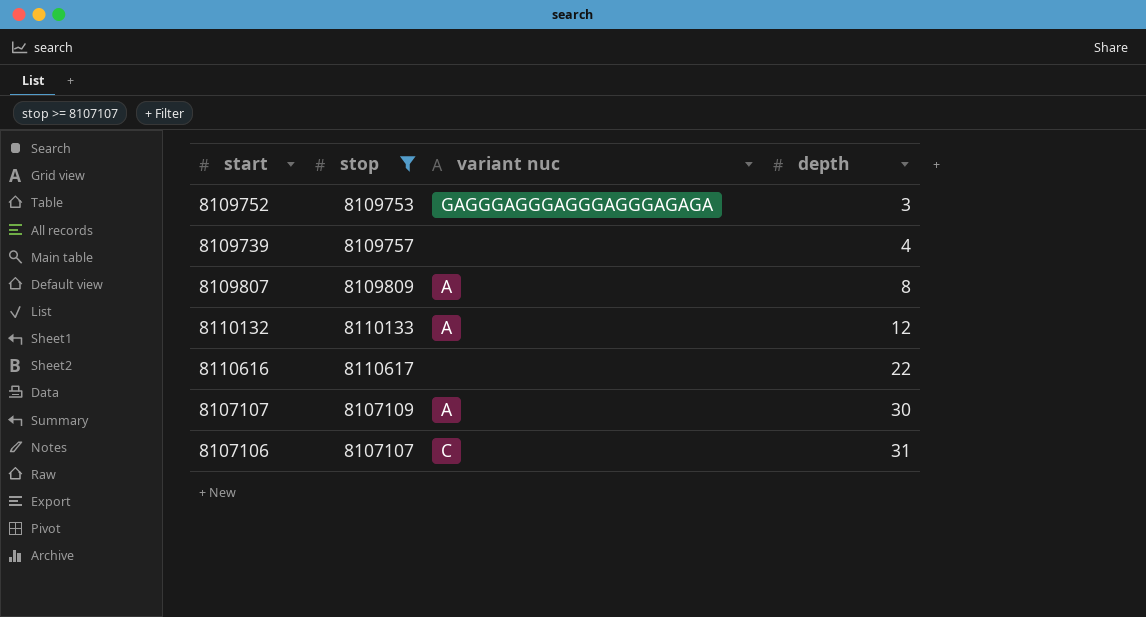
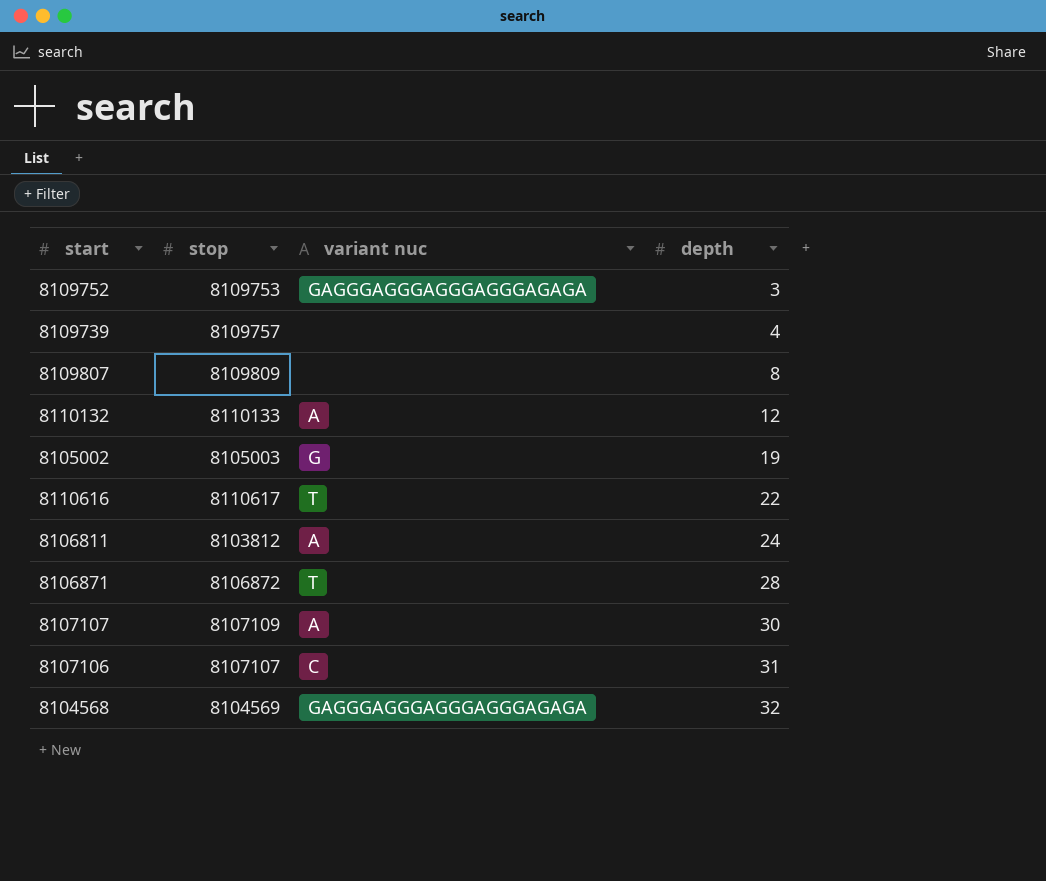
filter: stop >= 8107107 -> none
8109807 | variant nuc: A -> none
8110616 | variant nuc: none -> T

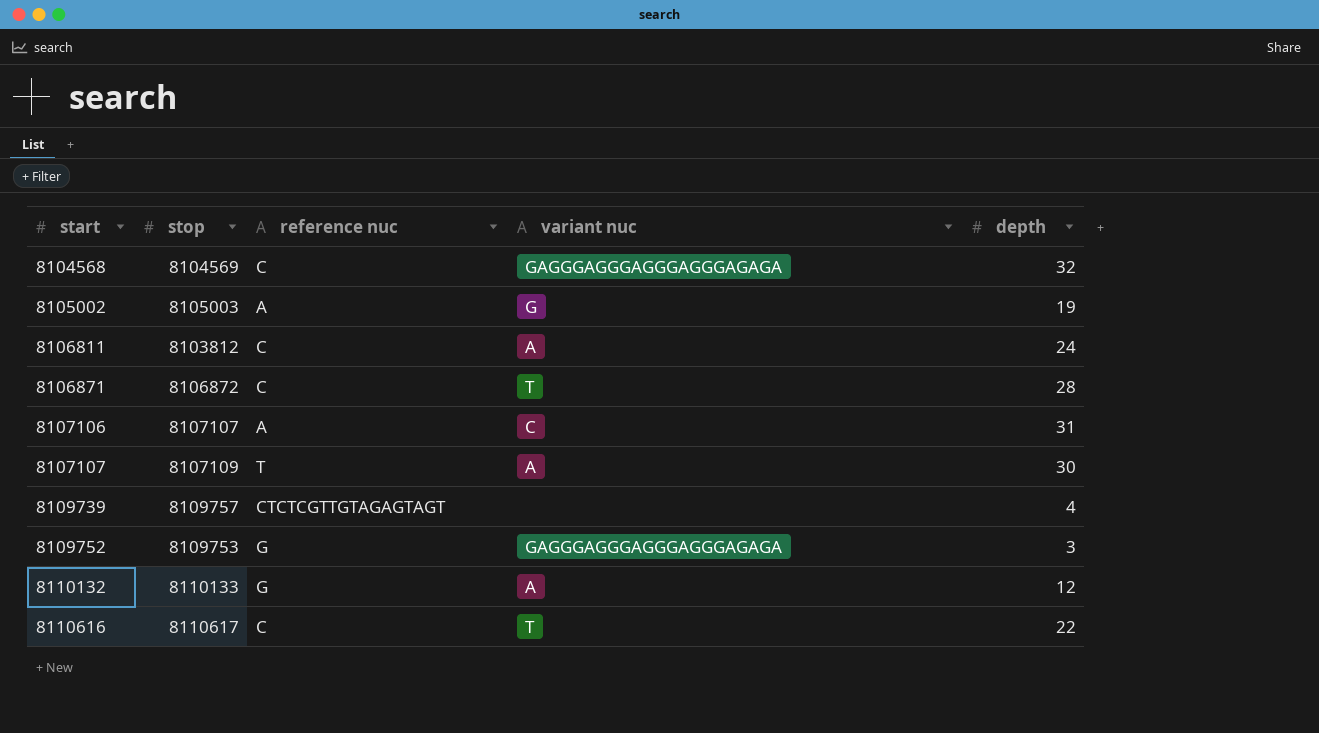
row order: depth ascending -> start ascending
column reference nuc | position: none -> 3
row 8109807: 8109809 | none | 8 -> none

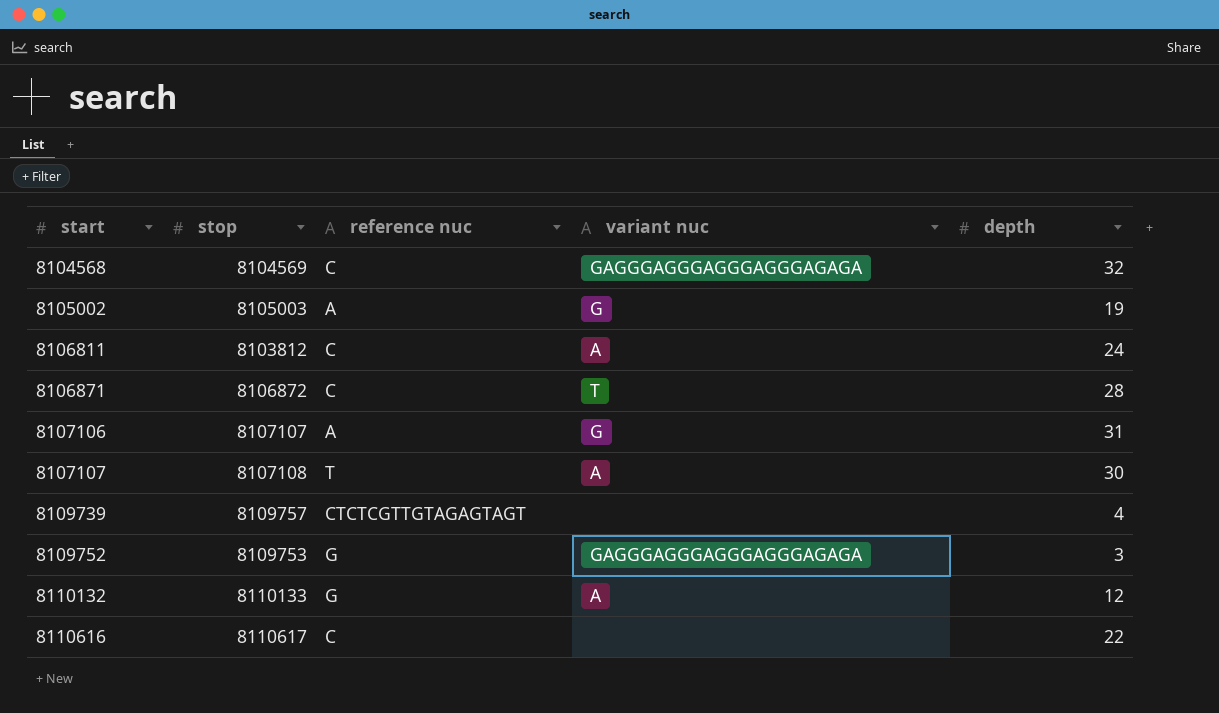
8107106 | variant nuc: C -> G
8107107 | stop: 8107109 -> 8107108
8110616 | variant nuc: T -> none

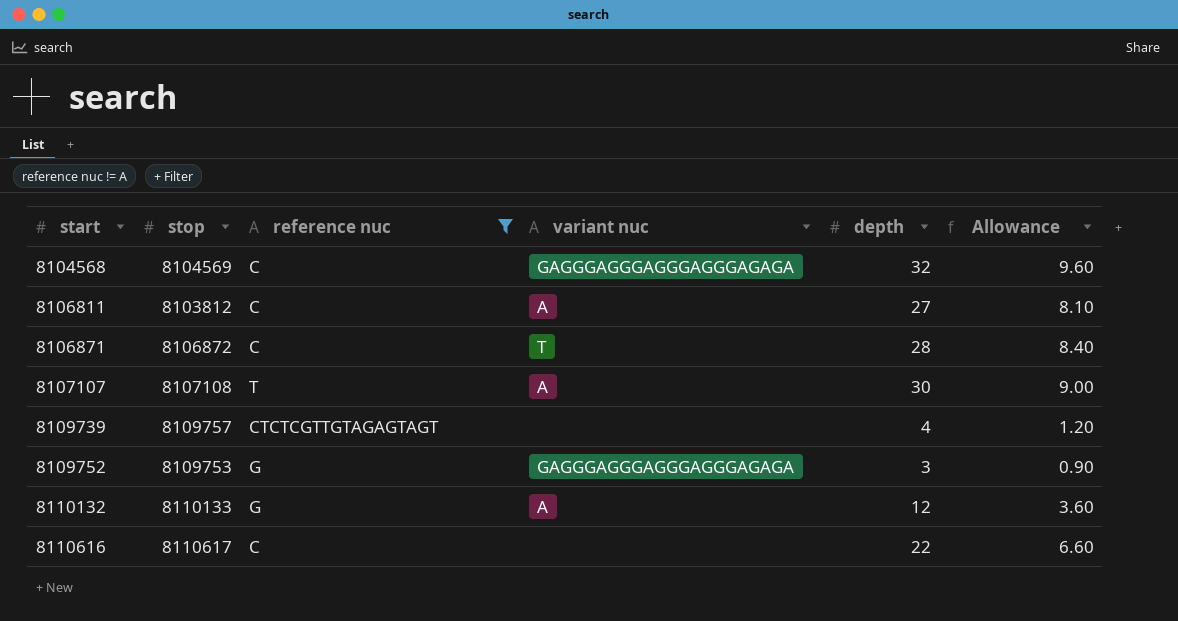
filter: none -> reference nuc != A
column Allowance | formula: none -> [depth] * 0.3
8106811 | depth: 24 -> 27

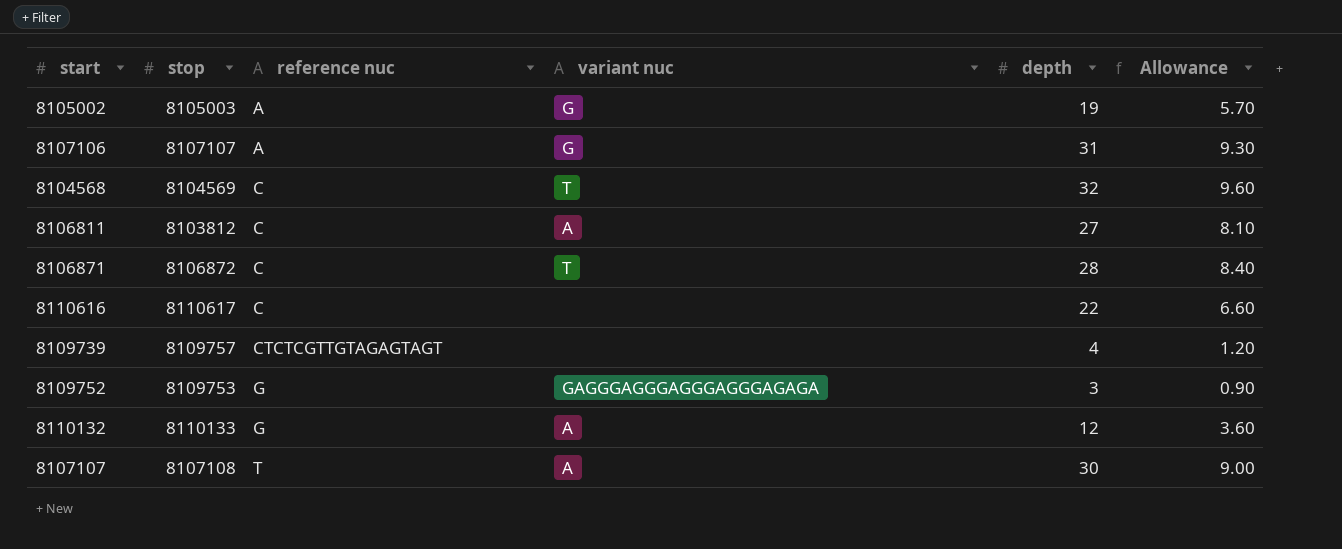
filter: reference nuc != A -> none
row order: start ascending -> reference nuc ascending
8104568 | variant nuc: GAGGGAGGGAGGGAGGGAGAGA -> T

